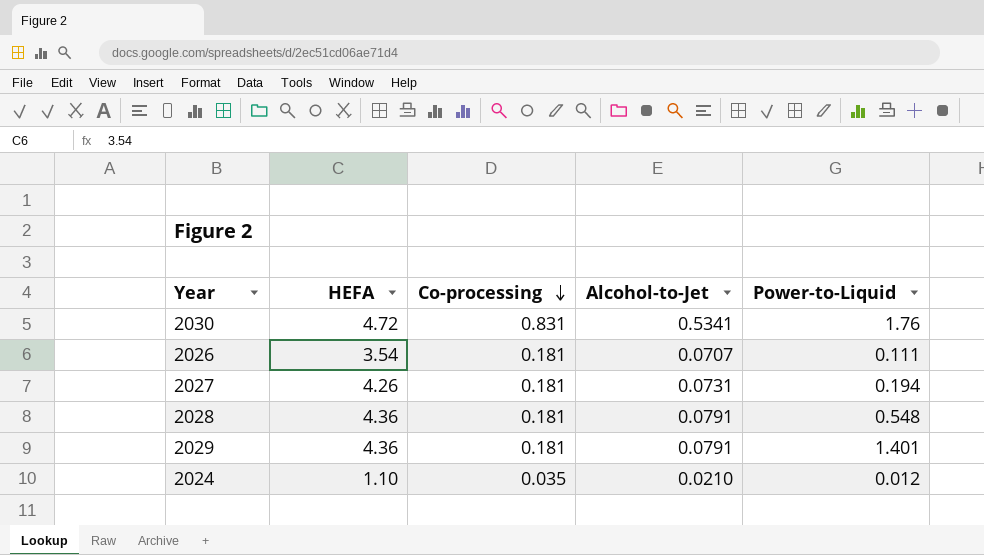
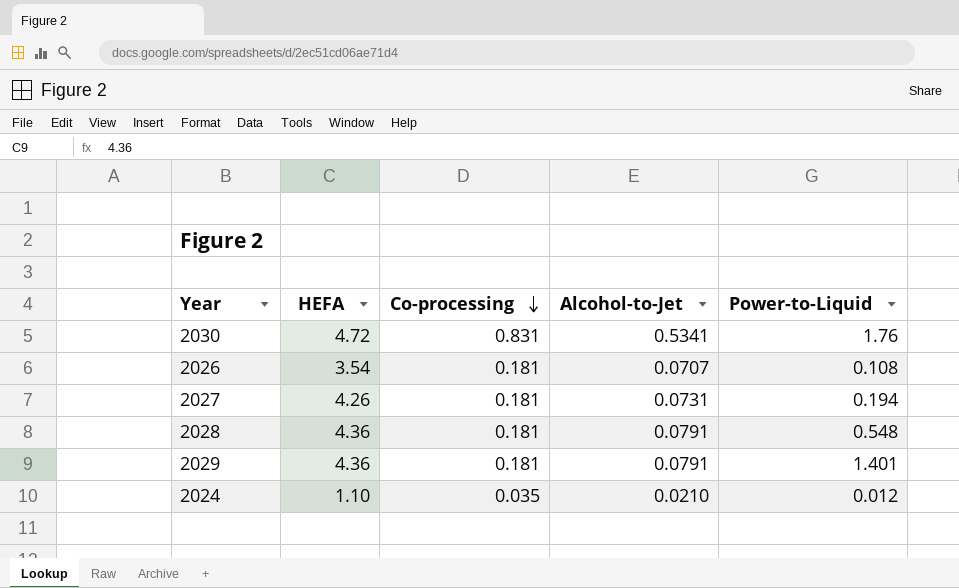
2026 | Power-to-Liquid: 0.111 -> 0.108

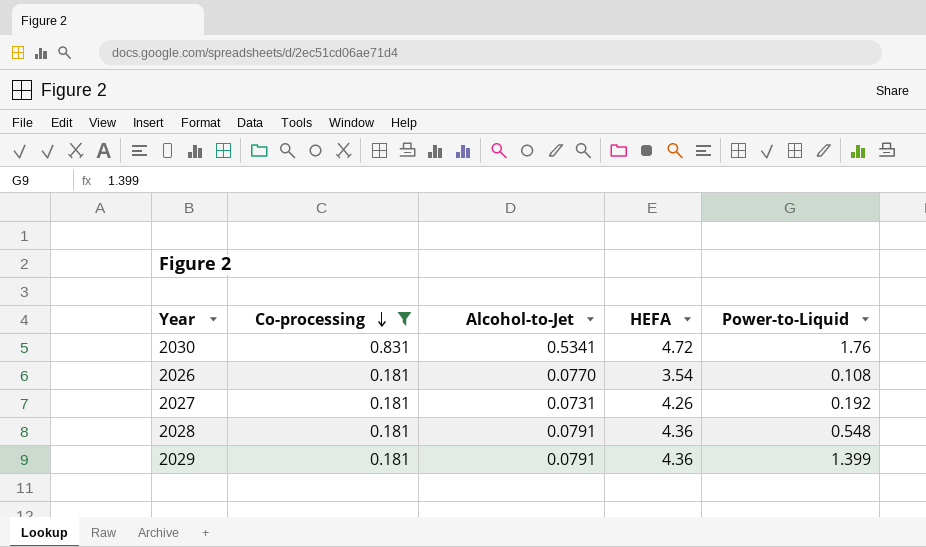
filter: none -> Co-processing != 0.035
column HEFA | position: 2 -> 4
2026 | Alcohol-to-Jet: 0.0707 -> 0.0770
2027 | Power-to-Liquid: 0.194 -> 0.192
2029 | Power-to-Liquid: 1.401 -> 1.399

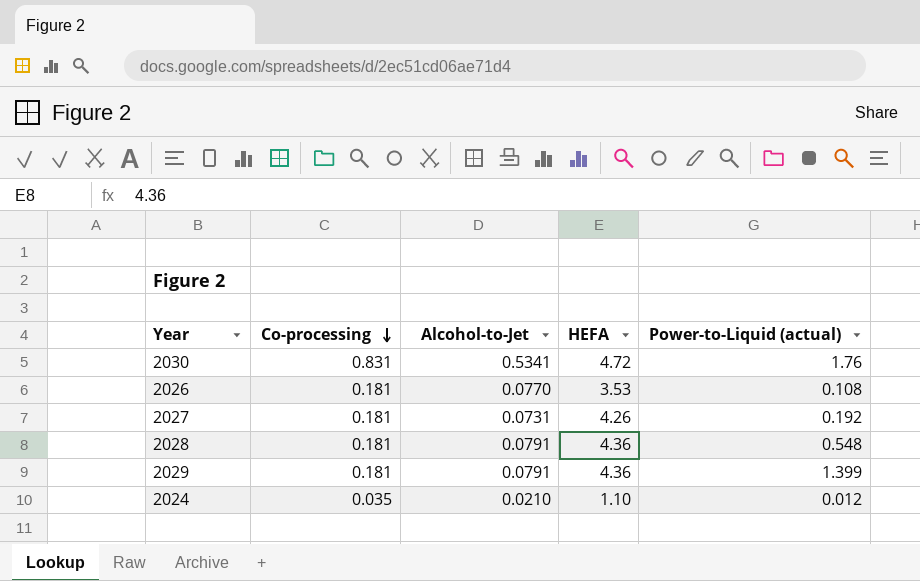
filter: Co-processing != 0.035 -> none
column name: Power-to-Liquid -> Power-to-Liquid (actual)
2026 | HEFA: 3.54 -> 3.53

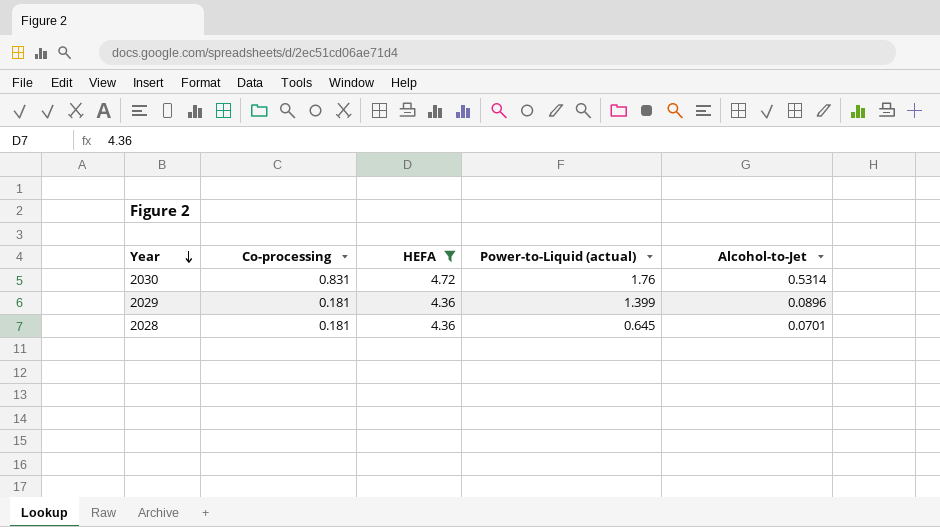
filter: none -> HEFA >= 4.36
row order: Co-processing descending -> Year descending
column Alcohol-to-Jet | position: 3 -> 5
2030 | Alcohol-to-Jet: 0.5341 -> 0.5314
2029 | Alcohol-to-Jet: 0.0791 -> 0.0896
2028 | Power-to-Liquid (actual): 0.548 -> 0.645
2028 | Alcohol-to-Jet: 0.0791 -> 0.0701

